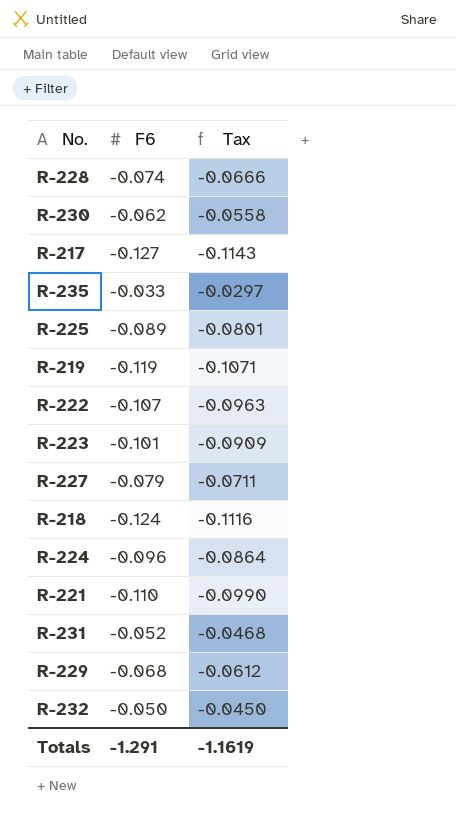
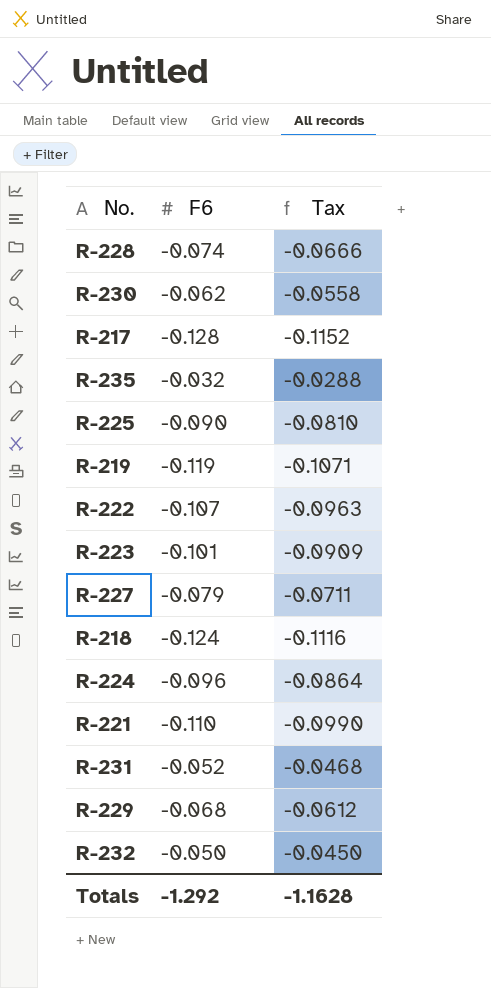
R-217 | F6: -0.127 -> -0.128
R-217 | Tax: -0.1143 -> -0.1152
R-235 | F6: -0.033 -> -0.032
R-235 | Tax: -0.0297 -> -0.0288
R-225 | F6: -0.089 -> -0.090
R-225 | Tax: -0.0801 -> -0.0810
Totals | F6: -1.291 -> -1.292
Totals | Tax: -1.1619 -> -1.1628

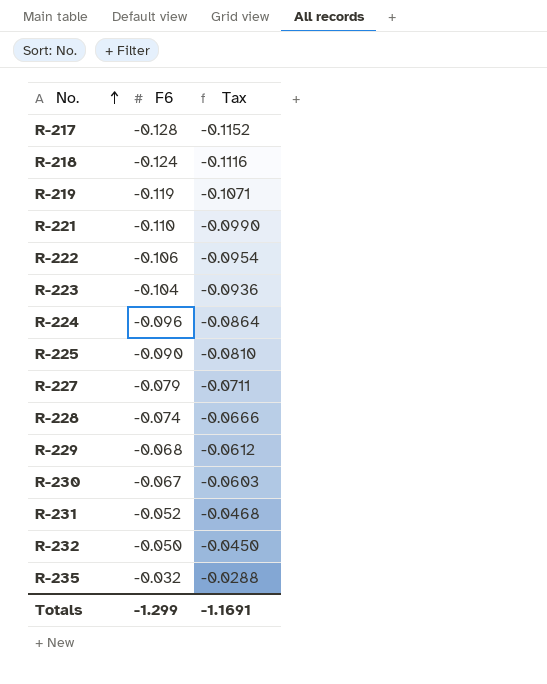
row order: none -> No. ascending
R-222 | F6: -0.107 -> -0.106
R-222 | Tax: -0.0963 -> -0.0954
R-223 | F6: -0.101 -> -0.104
R-223 | Tax: -0.0909 -> -0.0936
R-230 | F6: -0.062 -> -0.067
R-230 | Tax: -0.0558 -> -0.0603
Totals | F6: -1.292 -> -1.299
Totals | Tax: -1.1628 -> -1.1691

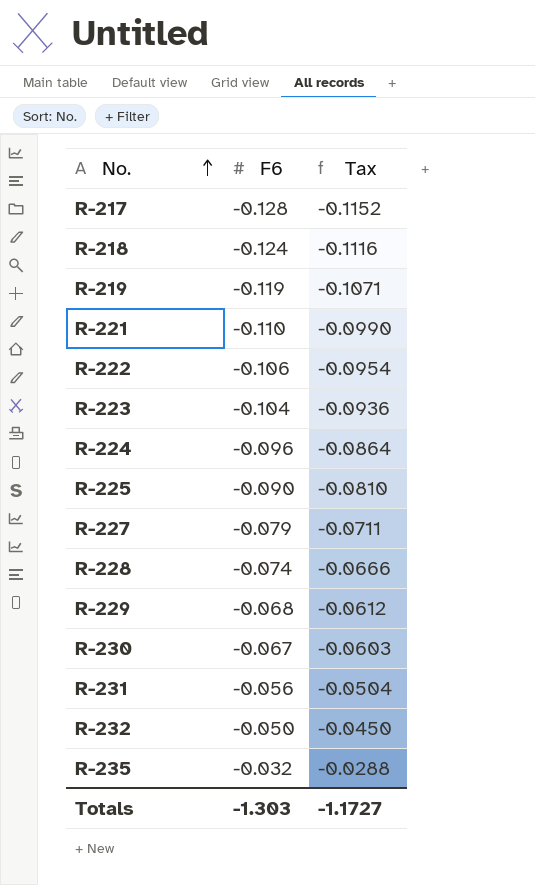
R-231 | F6: -0.052 -> -0.056
R-231 | Tax: -0.0468 -> -0.0504
Totals | F6: -1.299 -> -1.303
Totals | Tax: -1.1691 -> -1.1727

